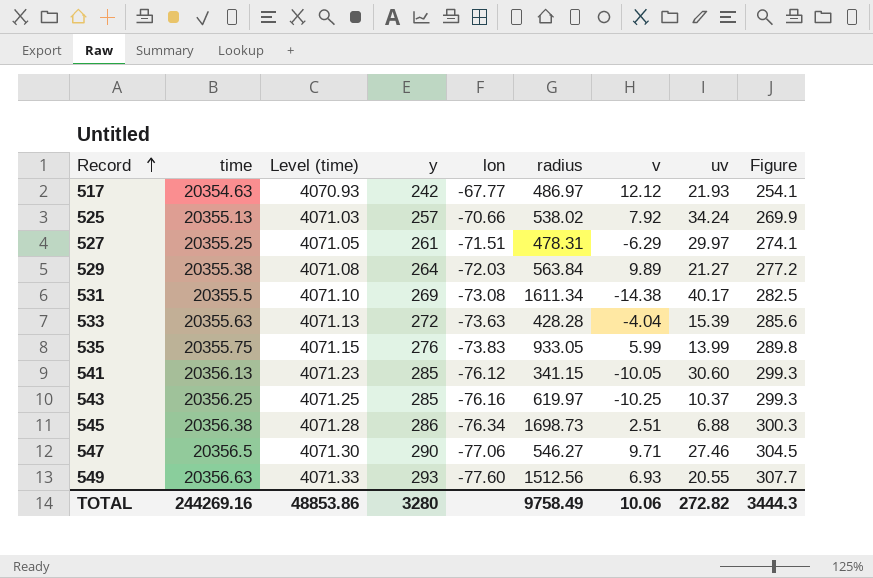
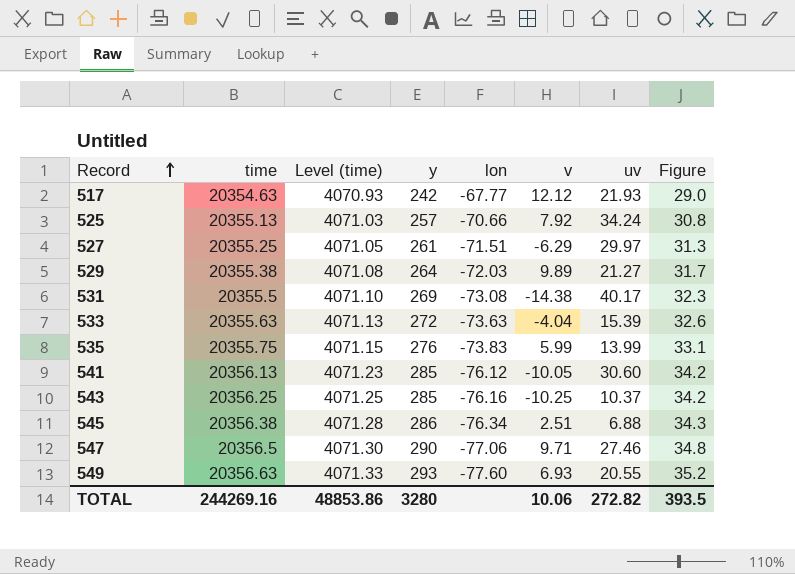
column radius | position: 6 -> none
column Figure | formula: [y] * 1.05 -> [y] * 0.12
TOTAL | Figure: 3444.3 -> 393.5

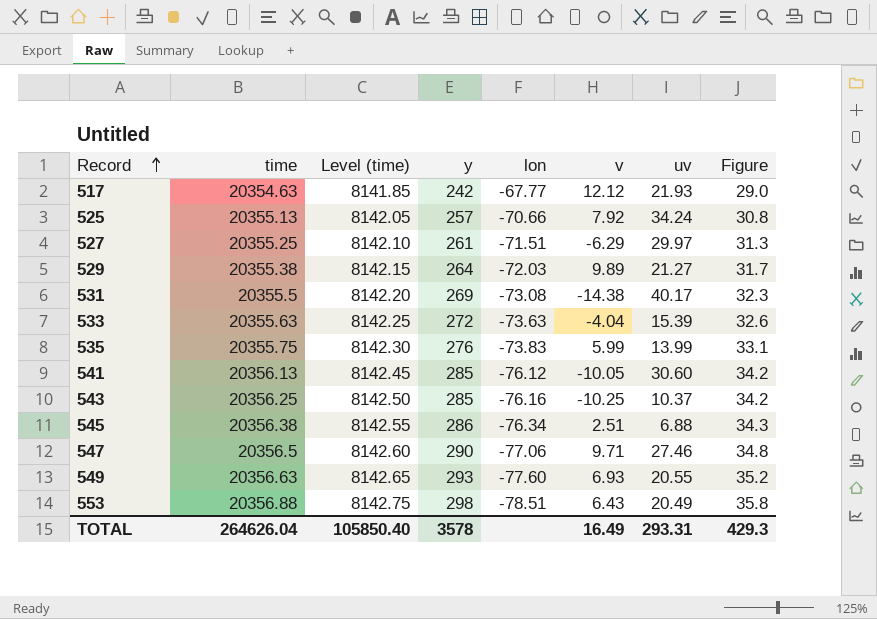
column Level (time) | formula: [time] * 0.2 -> [time] * 0.4
row 553: none -> 20356.88 | 8142.75 | 298 | -78.51 | 6.43 | 20.49 | 35.8
TOTAL | time: 244269.16 -> 264626.04
TOTAL | Level (time): 48853.86 -> 105850.40
TOTAL | y: 3280 -> 3578
TOTAL | v: 10.06 -> 16.49
TOTAL | uv: 272.82 -> 293.31
TOTAL | Figure: 393.5 -> 429.3

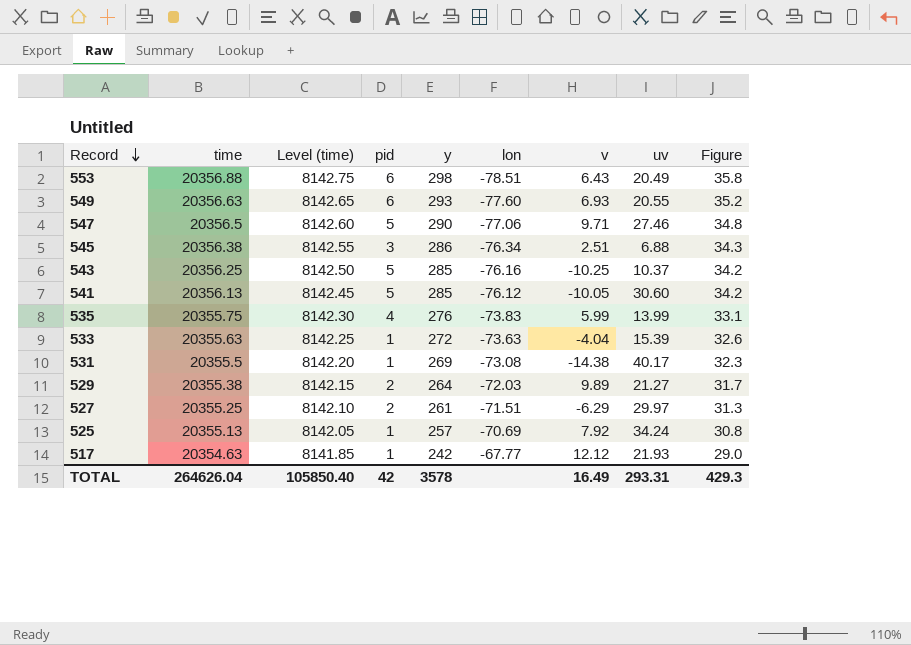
row order: Record ascending -> Record descending
column pid | position: none -> 4
525 | lon: -70.66 -> -70.69

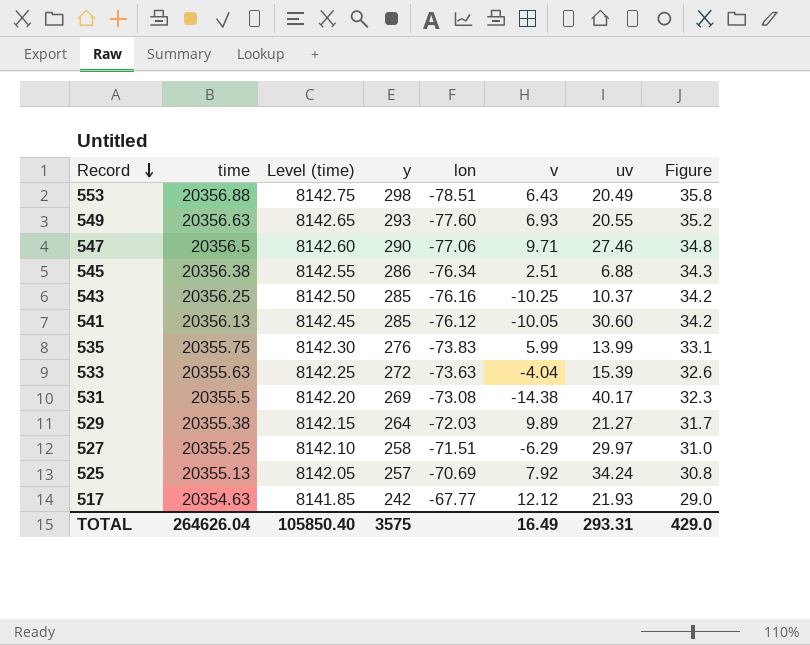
column pid | position: 4 -> none
527 | y: 261 -> 258
527 | Figure: 31.3 -> 31.0
TOTAL | y: 3578 -> 3575
TOTAL | Figure: 429.3 -> 429.0

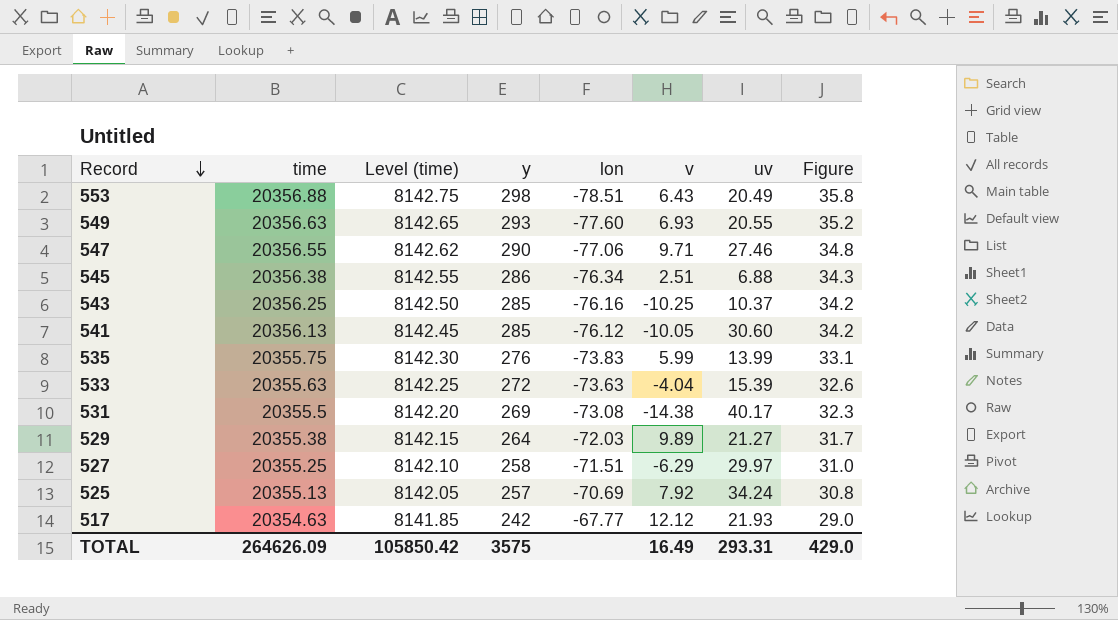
547 | time: 20356.5 -> 20356.55
547 | Level (time): 8142.60 -> 8142.62
TOTAL | time: 264626.04 -> 264626.09
TOTAL | Level (time): 105850.40 -> 105850.42

